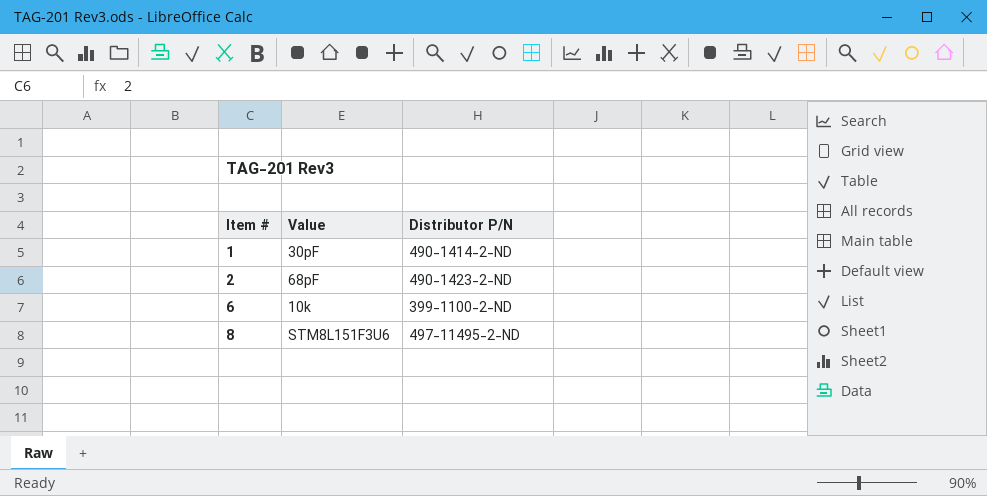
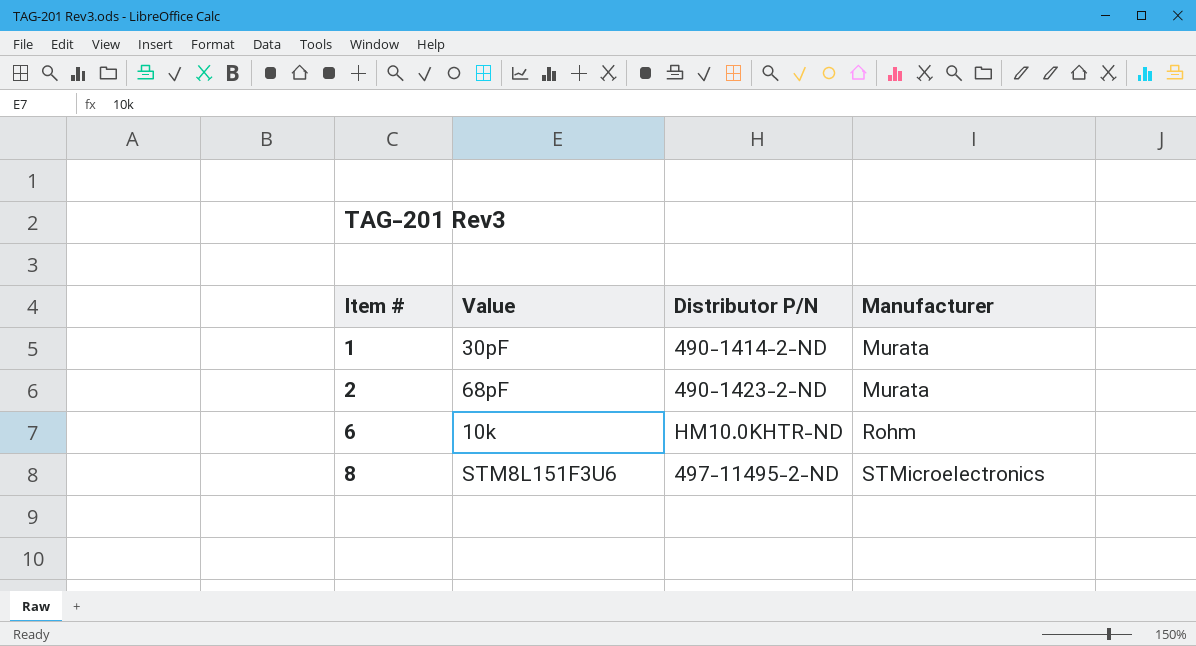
column Manufacturer | position: none -> 4
6 | Distributor P/N: 399-1100-2-ND -> HM10.0KHTR-ND

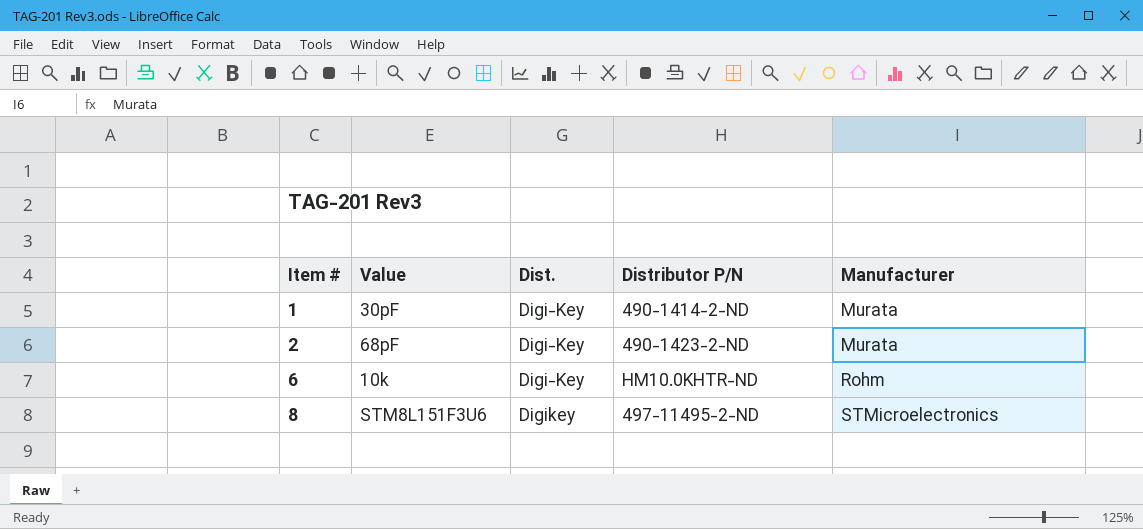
column Dist. | position: none -> 3

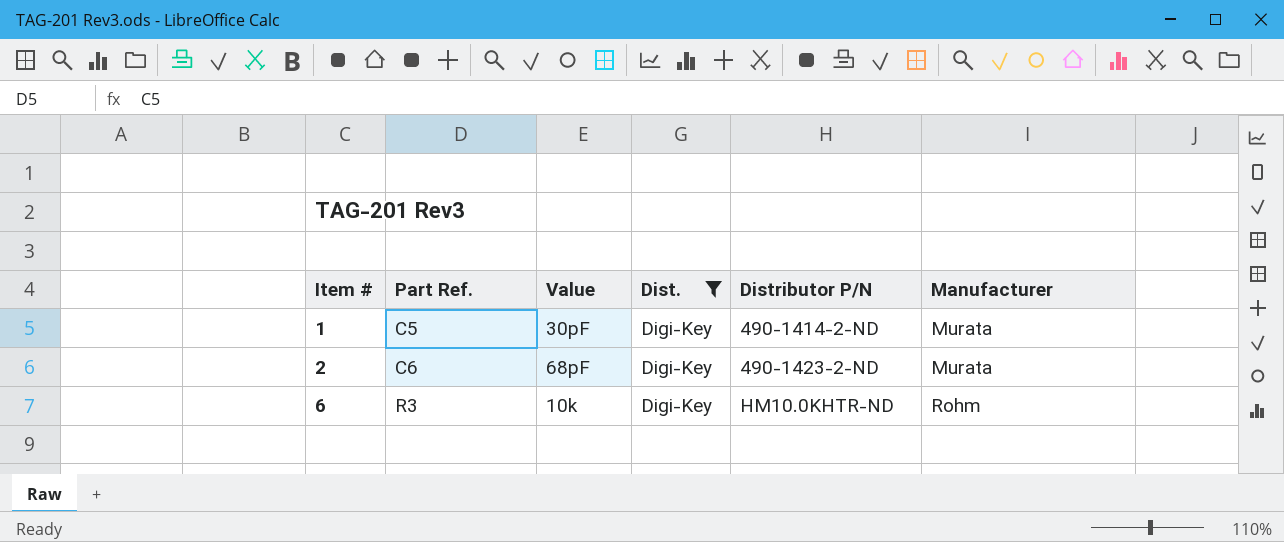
filter: none -> Dist. = Digi-Key
column Part Ref. | position: none -> 2

